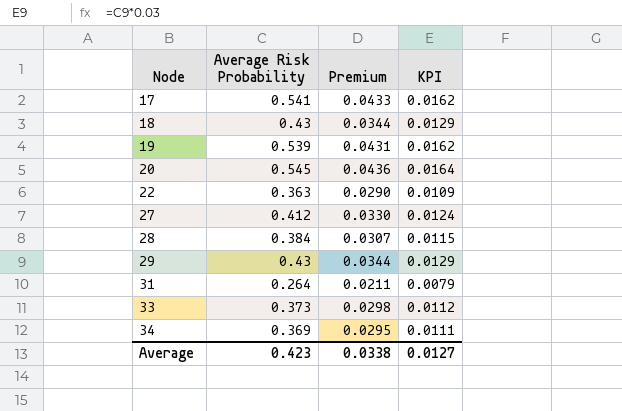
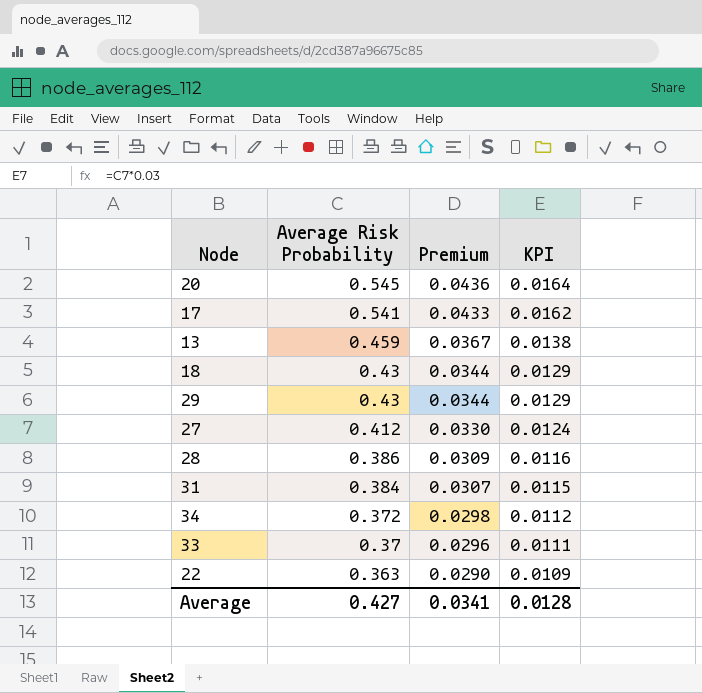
row order: Node ascending -> Average Risk Probability descending
row 19: 0.539 | 0.0431 | 0.0162 -> none
row 13: none -> 0.459 | 0.0367 | 0.0138
28 | Average Risk Probability: 0.384 -> 0.386
28 | Premium: 0.0307 -> 0.0309
28 | KPI: 0.0115 -> 0.0116
31 | Average Risk Probability: 0.264 -> 0.384
31 | Premium: 0.0211 -> 0.0307
31 | KPI: 0.0079 -> 0.0115
34 | Average Risk Probability: 0.369 -> 0.372
34 | Premium: 0.0295 -> 0.0298
34 | KPI: 0.0111 -> 0.0112
33 | Average Risk Probability: 0.373 -> 0.37
33 | Premium: 0.0298 -> 0.0296
33 | KPI: 0.0112 -> 0.0111
Average | Average Risk Probability: 0.423 -> 0.427
Average | Premium: 0.0338 -> 0.0341
Average | KPI: 0.0127 -> 0.0128

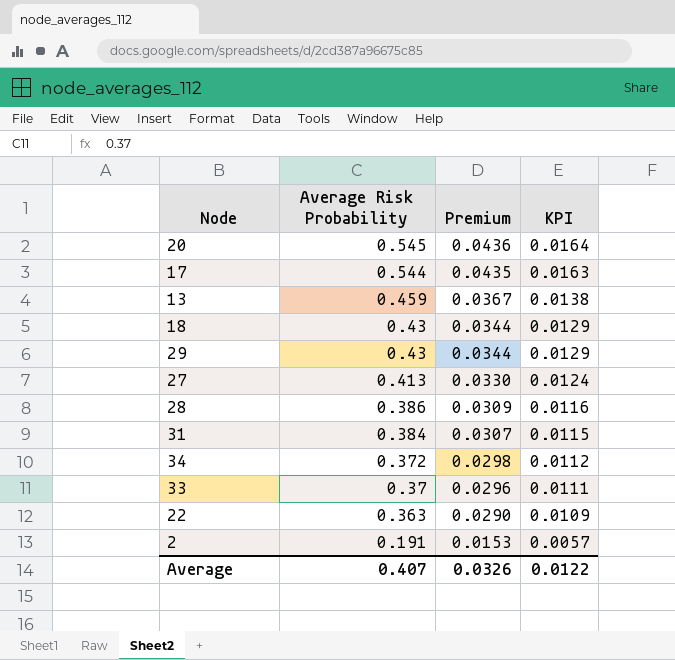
17 | Average Risk Probability: 0.541 -> 0.544
17 | Premium: 0.0433 -> 0.0435
17 | KPI: 0.0162 -> 0.0163
27 | Average Risk Probability: 0.412 -> 0.413
row 2: none -> 0.191 | 0.0153 | 0.0057
Average | Average Risk Probability: 0.427 -> 0.407
Average | Premium: 0.0341 -> 0.0326
Average | KPI: 0.0128 -> 0.0122

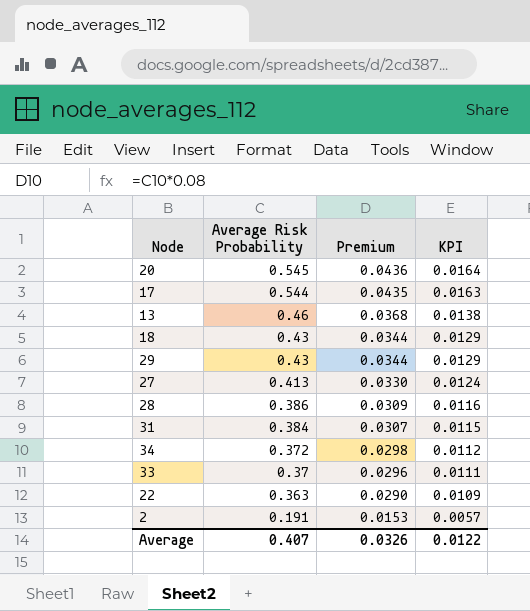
13 | Average Risk Probability: 0.459 -> 0.46
13 | Premium: 0.0367 -> 0.0368

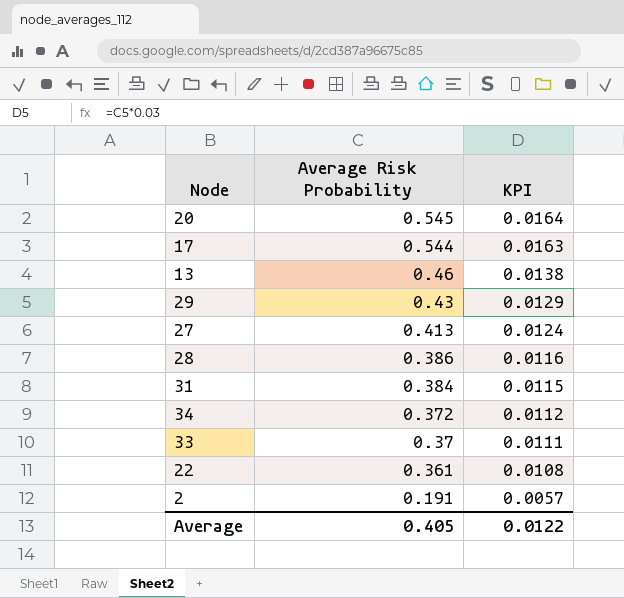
column Premium | formula: [Average Risk Probability] * 0.08 -> none
row 18: 0.43 | 0.0344 | 0.0129 -> none
22 | Average Risk Probability: 0.363 -> 0.361
22 | KPI: 0.0109 -> 0.0108
Average | Average Risk Probability: 0.407 -> 0.405

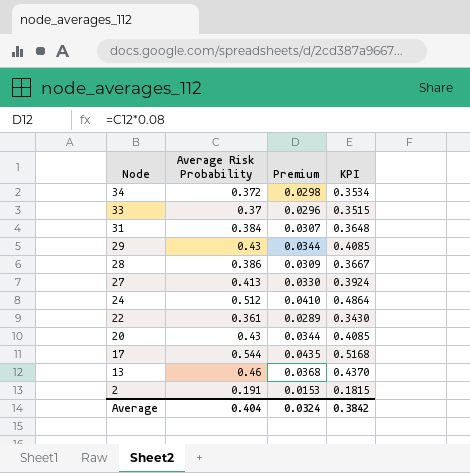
row order: Average Risk Probability descending -> Node descending
column Premium | formula: none -> [Average Risk Probability] * 0.08
column KPI | formula: [Average Risk Probability] * 0.03 -> [Average Risk Probability] * 0.95
row 24: none -> 0.512 | 0.0410 | 0.4864
20 | Average Risk Probability: 0.545 -> 0.43
Average | Average Risk Probability: 0.405 -> 0.404
Average | KPI: 0.0122 -> 0.3842

